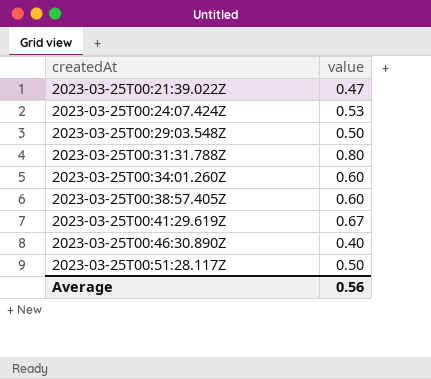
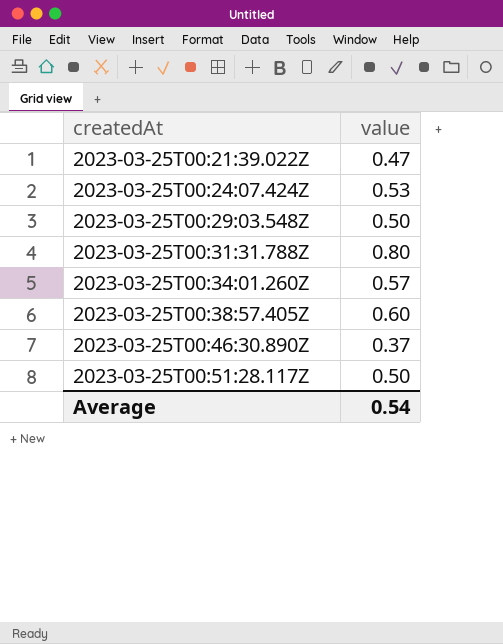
row 2023-03-25T00:41:29.619Z: 0.67 -> none
2023-03-25T00:34:01.260Z | value: 0.60 -> 0.57
2023-03-25T00:46:30.890Z | value: 0.40 -> 0.37
Average | value: 0.56 -> 0.54

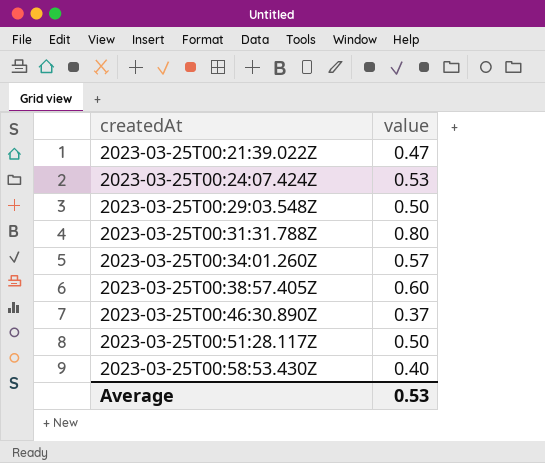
row 2023-03-25T00:58:53.430Z: none -> 0.40
Average | value: 0.54 -> 0.53

